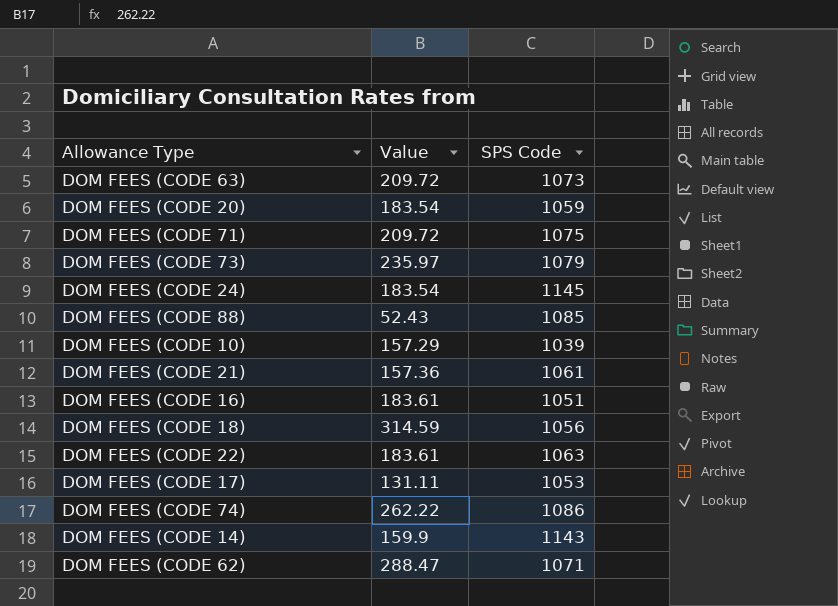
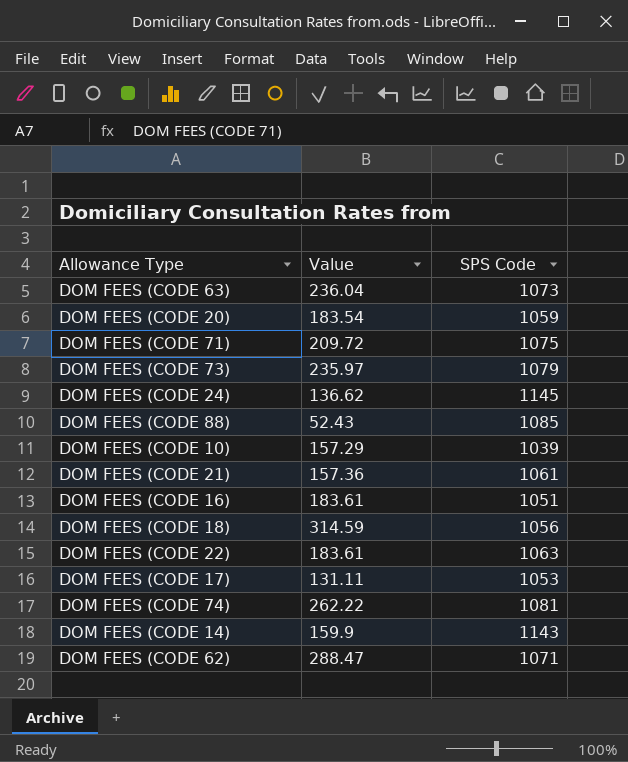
DOM FEES (CODE 63) | Value: 209.72 -> 236.04
DOM FEES (CODE 24) | Value: 183.54 -> 136.62
DOM FEES (CODE 74) | SPS Code: 1086 -> 1081

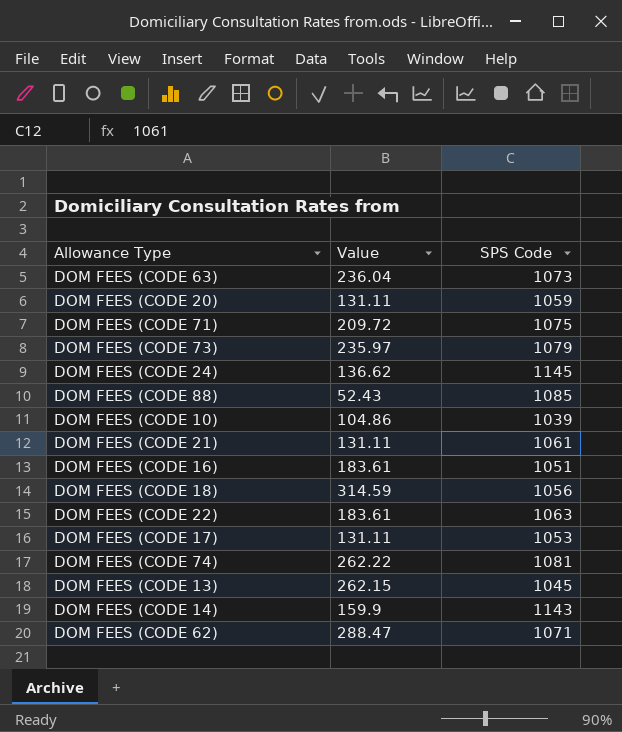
DOM FEES (CODE 20) | Value: 183.54 -> 131.11
DOM FEES (CODE 10) | Value: 157.29 -> 104.86
DOM FEES (CODE 21) | Value: 157.36 -> 131.11
row DOM FEES (CODE 13): none -> 262.15 | 1045

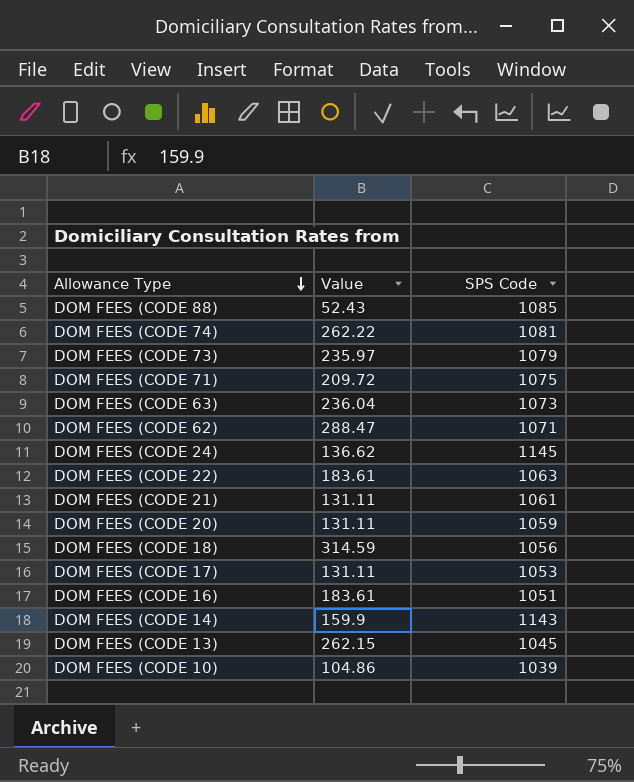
row order: none -> Allowance Type descending

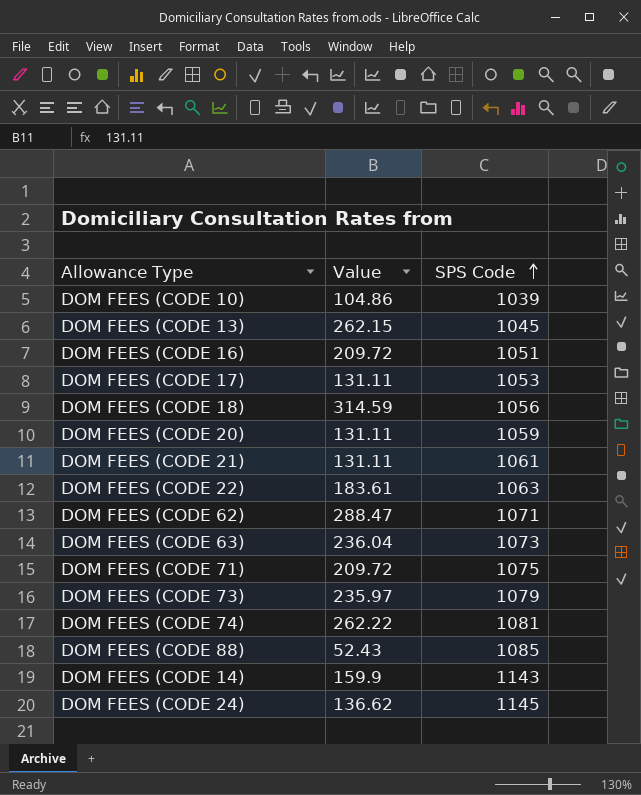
row order: Allowance Type descending -> SPS Code ascending
DOM FEES (CODE 16) | Value: 183.61 -> 209.72

